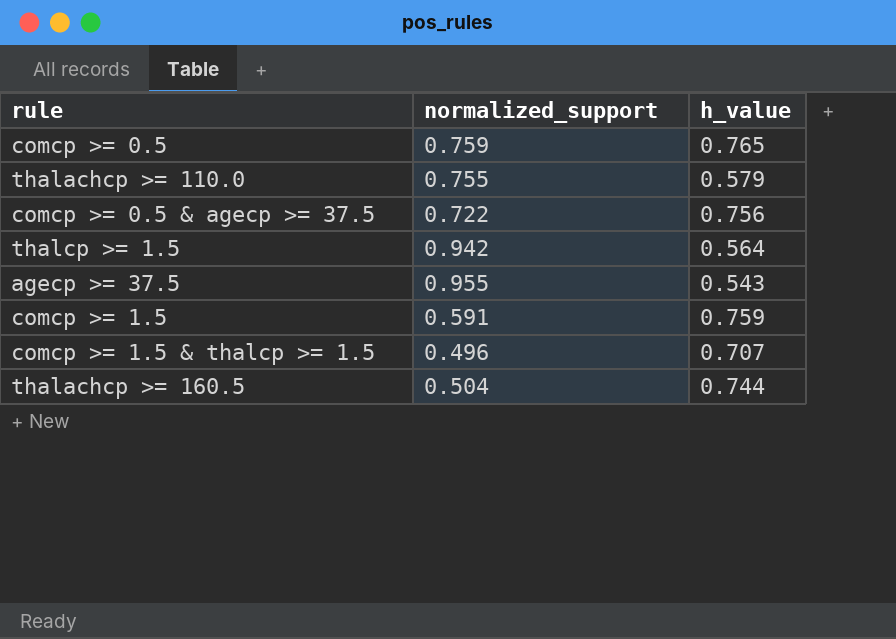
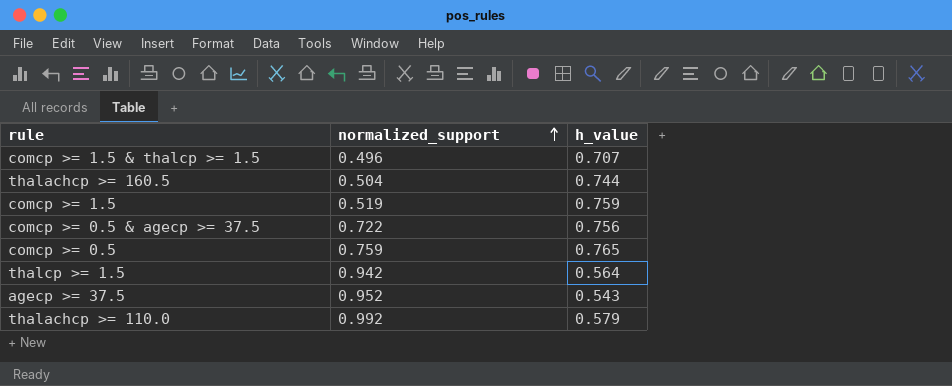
row order: none -> normalized_support ascending
comcp >= 1.5 | normalized_support: 0.591 -> 0.519
agecp >= 37.5 | normalized_support: 0.955 -> 0.952
thalachcp >= 110.0 | normalized_support: 0.755 -> 0.992

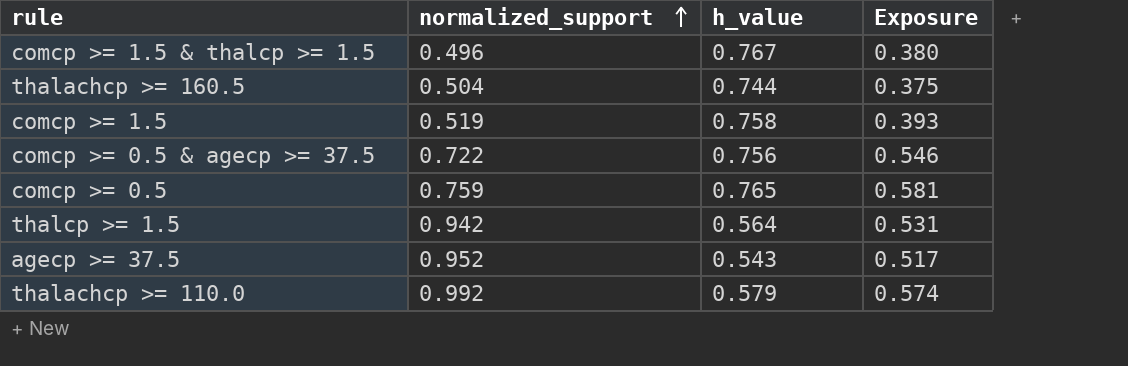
column Exposure | formula: none -> [normalized_support] * [h_value]
comcp >= 1.5 & thalcp >= 1.5 | h_value: 0.707 -> 0.767
comcp >= 1.5 | h_value: 0.759 -> 0.758

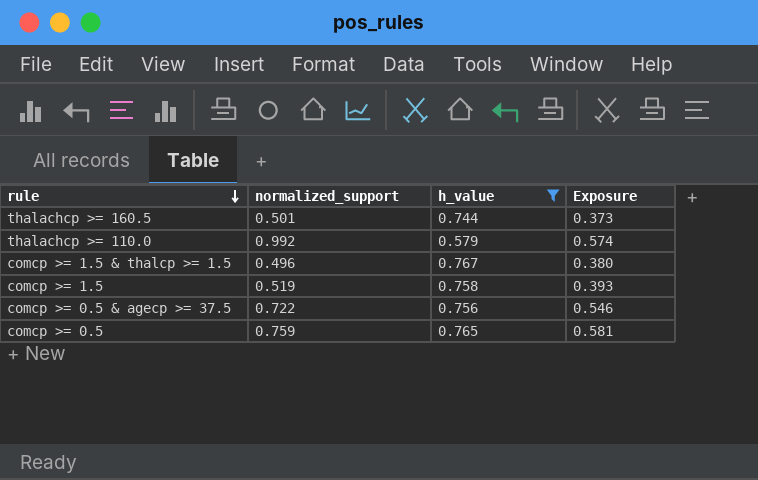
filter: none -> h_value >= 0.579
row order: normalized_support ascending -> rule descending
thalachcp >= 160.5 | normalized_support: 0.504 -> 0.501
thalachcp >= 160.5 | Exposure: 0.375 -> 0.373

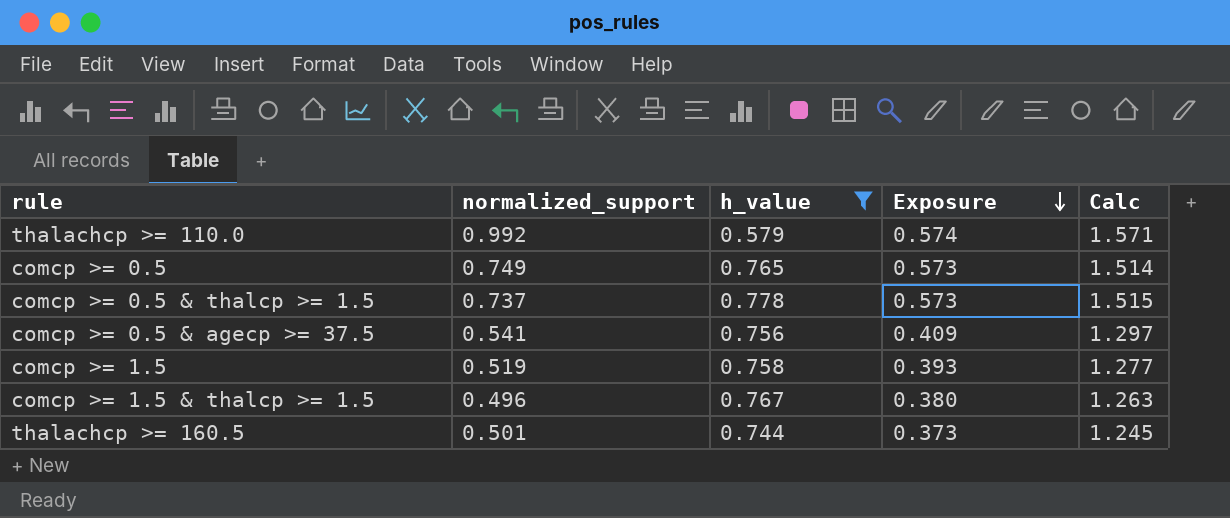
row order: rule descending -> Exposure descending
column Calc | formula: none -> [normalized_support] + [h_value]
comcp >= 0.5 | normalized_support: 0.759 -> 0.749
comcp >= 0.5 | Exposure: 0.581 -> 0.573
row comcp >= 0.5 & thalcp >= 1.5: none -> 0.737 | 0.778 | 0.573 | 1.515
comcp >= 0.5 & agecp >= 37.5 | normalized_support: 0.722 -> 0.541
comcp >= 0.5 & agecp >= 37.5 | Exposure: 0.546 -> 0.409

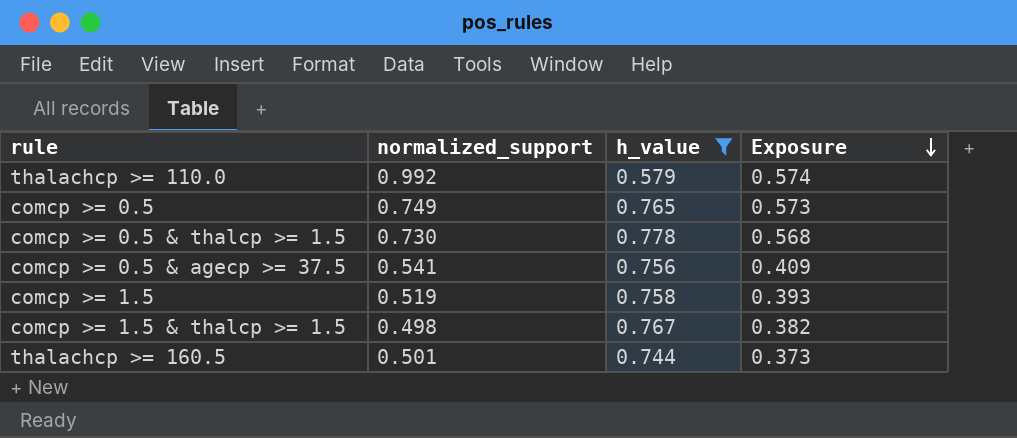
column Calc | formula: [normalized_support] + [h_value] -> none
comcp >= 0.5 & thalcp >= 1.5 | normalized_support: 0.737 -> 0.730
comcp >= 0.5 & thalcp >= 1.5 | Exposure: 0.573 -> 0.568
comcp >= 1.5 & thalcp >= 1.5 | normalized_support: 0.496 -> 0.498
comcp >= 1.5 & thalcp >= 1.5 | Exposure: 0.380 -> 0.382

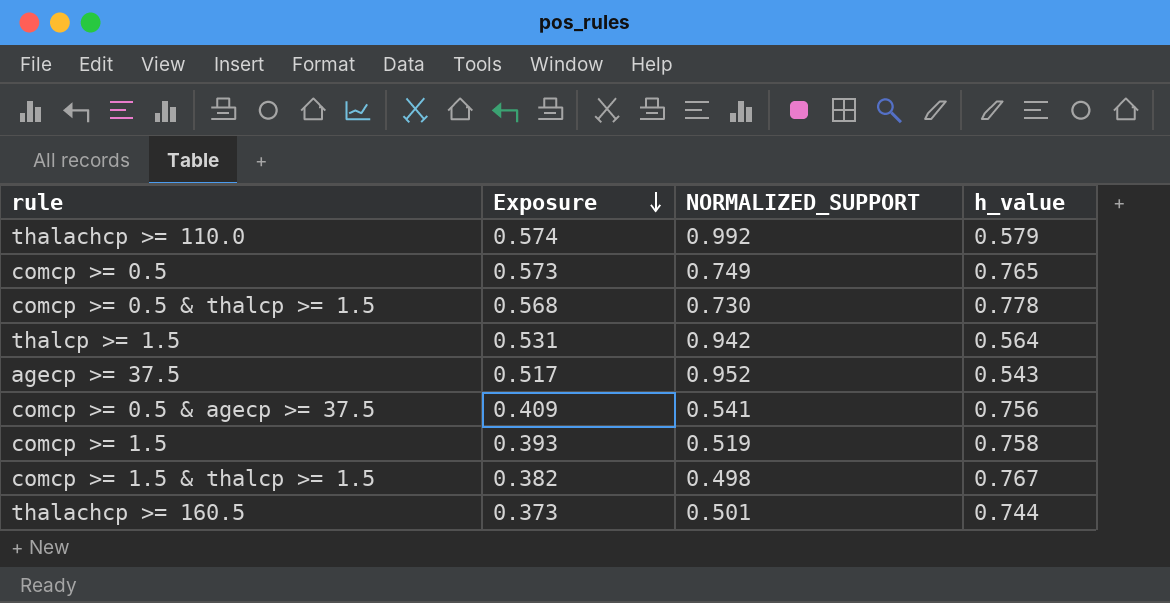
filter: h_value >= 0.579 -> none
column Exposure | position: 4 -> 2
column name: normalized_support -> NORMALIZED_SUPPORT

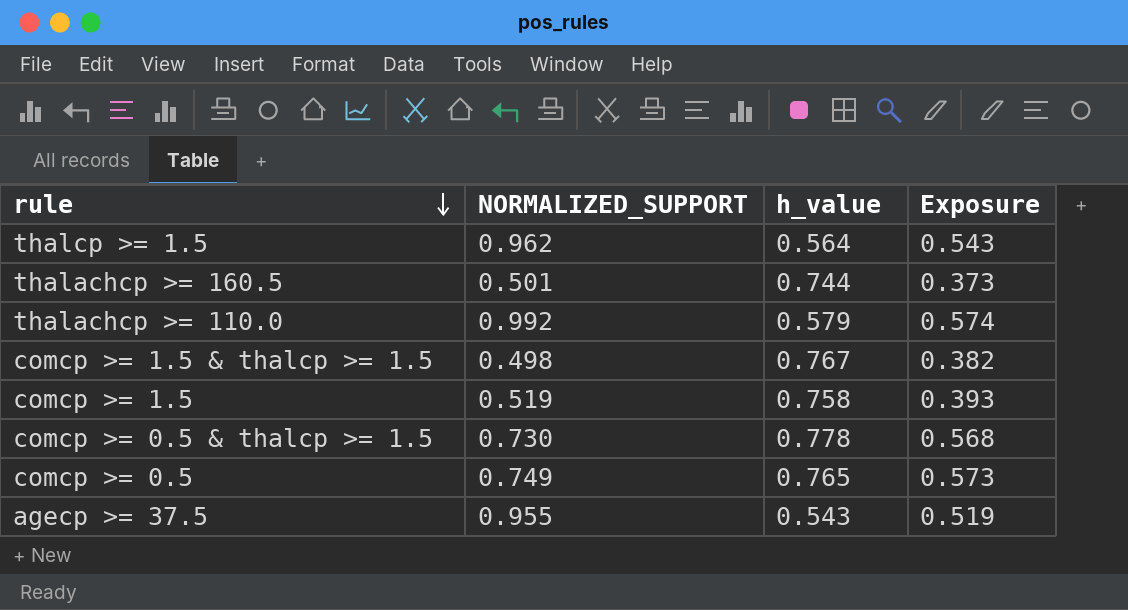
row order: Exposure descending -> rule descending
column Exposure | position: 2 -> 4
row comcp >= 0.5 & agecp >= 37.5: 0.409 | 0.541 | 0.756 -> none
thalcp >= 1.5 | NORMALIZED_SUPPORT: 0.942 -> 0.962
thalcp >= 1.5 | Exposure: 0.531 -> 0.543
agecp >= 37.5 | NORMALIZED_SUPPORT: 0.952 -> 0.955
agecp >= 37.5 | Exposure: 0.517 -> 0.519

